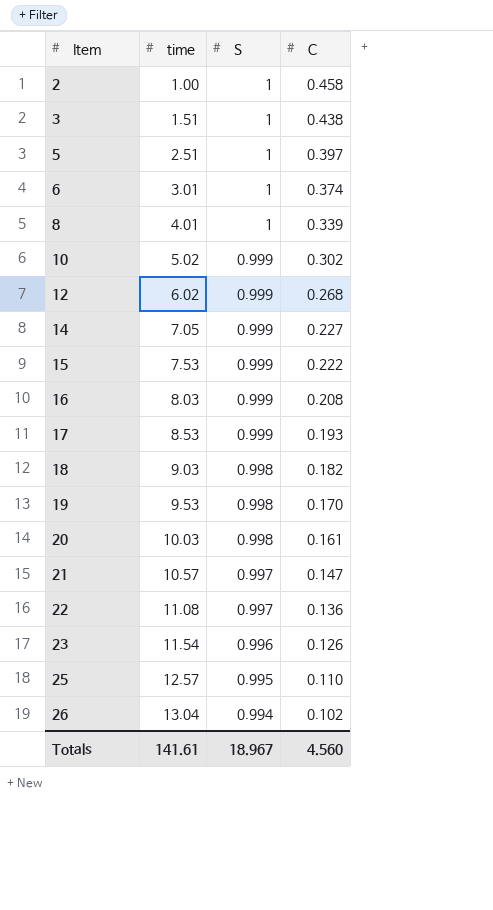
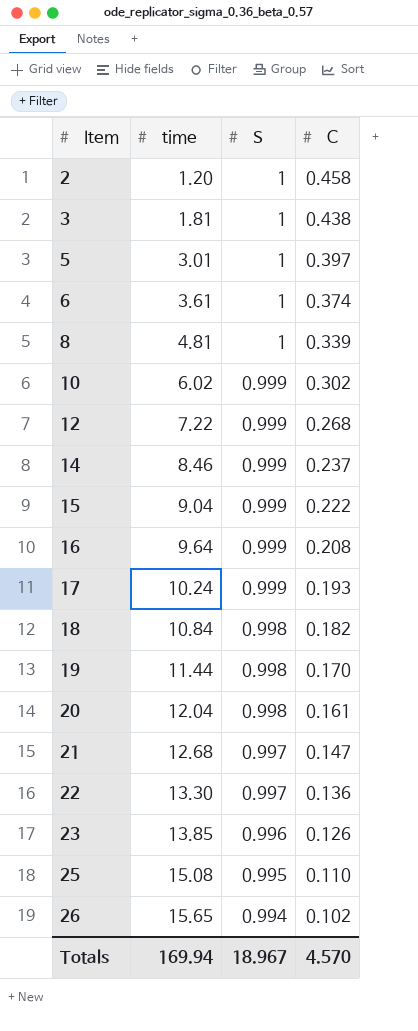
2 | time: 1.00 -> 1.20
3 | time: 1.51 -> 1.81
5 | time: 2.51 -> 3.01
6 | time: 3.01 -> 3.61
8 | time: 4.01 -> 4.81
10 | time: 5.02 -> 6.02
12 | time: 6.02 -> 7.22
14 | time: 7.05 -> 8.46
14 | C: 0.227 -> 0.237
15 | time: 7.53 -> 9.04
16 | time: 8.03 -> 9.64
17 | time: 8.53 -> 10.24
18 | time: 9.03 -> 10.84
19 | time: 9.53 -> 11.44
20 | time: 10.03 -> 12.04
21 | time: 10.57 -> 12.68
22 | time: 11.08 -> 13.30
23 | time: 11.54 -> 13.85
25 | time: 12.57 -> 15.08
26 | time: 13.04 -> 15.65
Totals | time: 141.61 -> 169.94
Totals | C: 4.560 -> 4.570

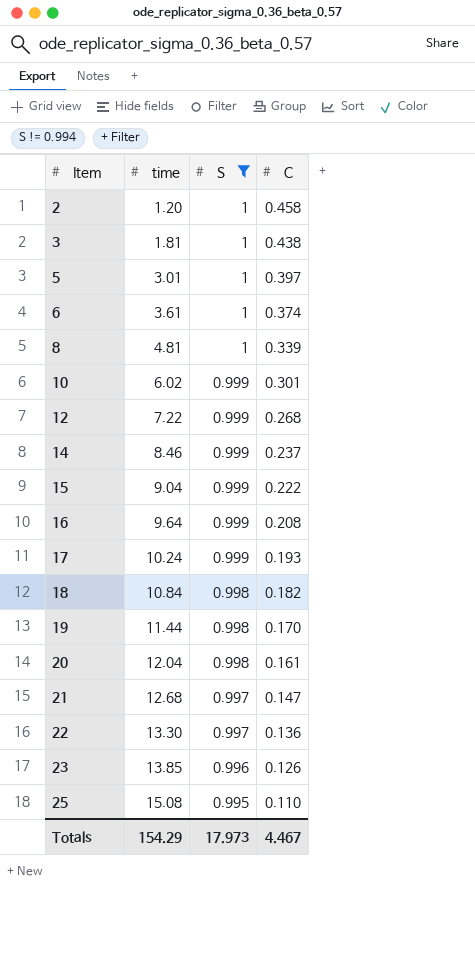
filter: none -> S != 0.994
10 | C: 0.302 -> 0.301
Totals | time: 169.94 -> 154.29
Totals | S: 18.967 -> 17.973
Totals | C: 4.570 -> 4.467

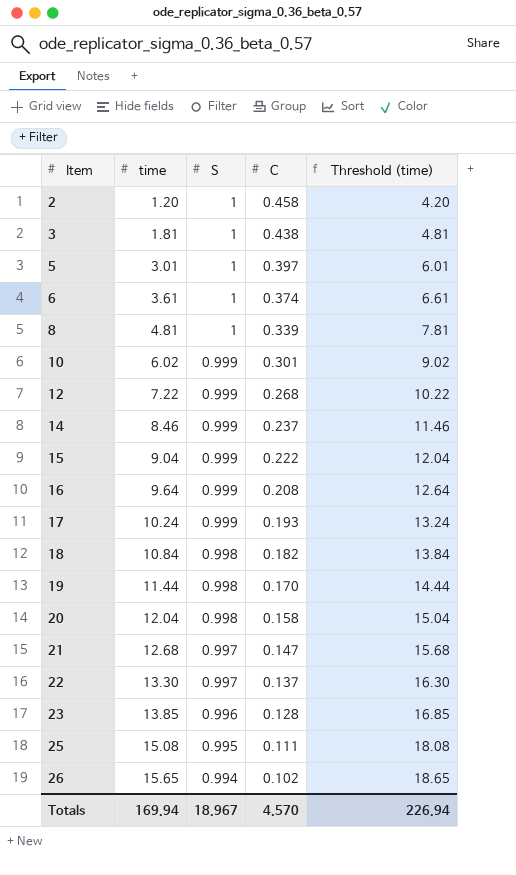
filter: S != 0.994 -> none
column Threshold (time) | formula: none -> [time] + 3
20 | C: 0.161 -> 0.158
22 | C: 0.136 -> 0.137
23 | C: 0.126 -> 0.128
25 | C: 0.110 -> 0.111
Totals | time: 154.29 -> 169.94
Totals | S: 17.973 -> 18.967
Totals | C: 4.467 -> 4.570

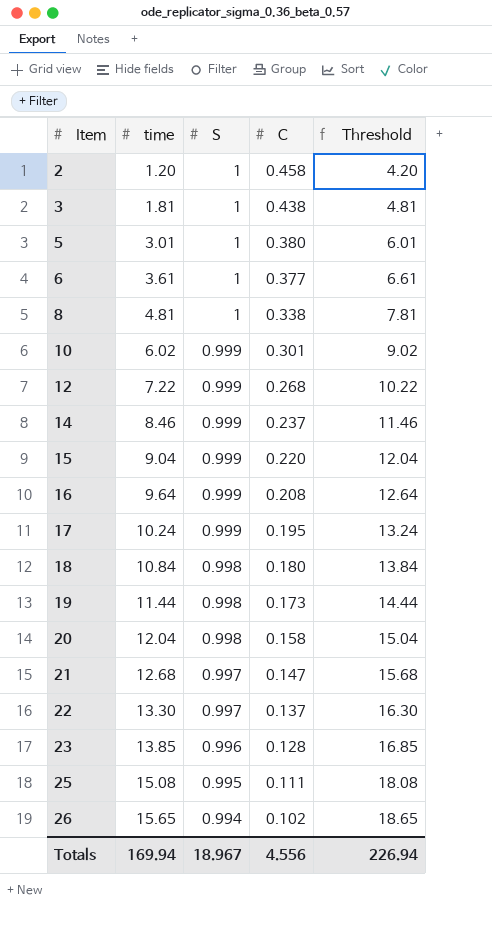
column name: Threshold (time) -> Threshold
5 | C: 0.397 -> 0.380
6 | C: 0.374 -> 0.377
8 | C: 0.339 -> 0.338
15 | C: 0.222 -> 0.220
17 | C: 0.193 -> 0.195
18 | C: 0.182 -> 0.180
19 | C: 0.170 -> 0.173
Totals | C: 4.570 -> 4.556

